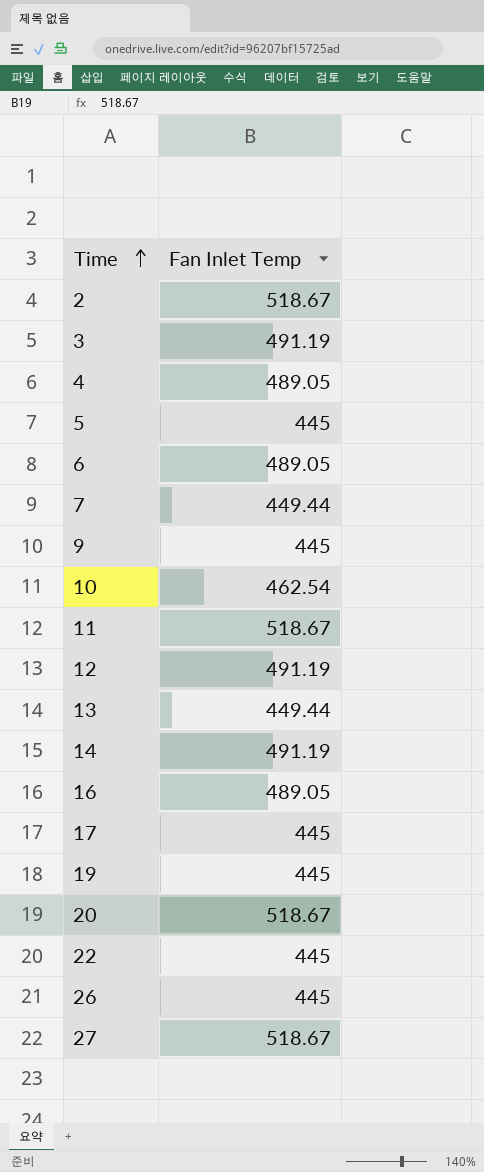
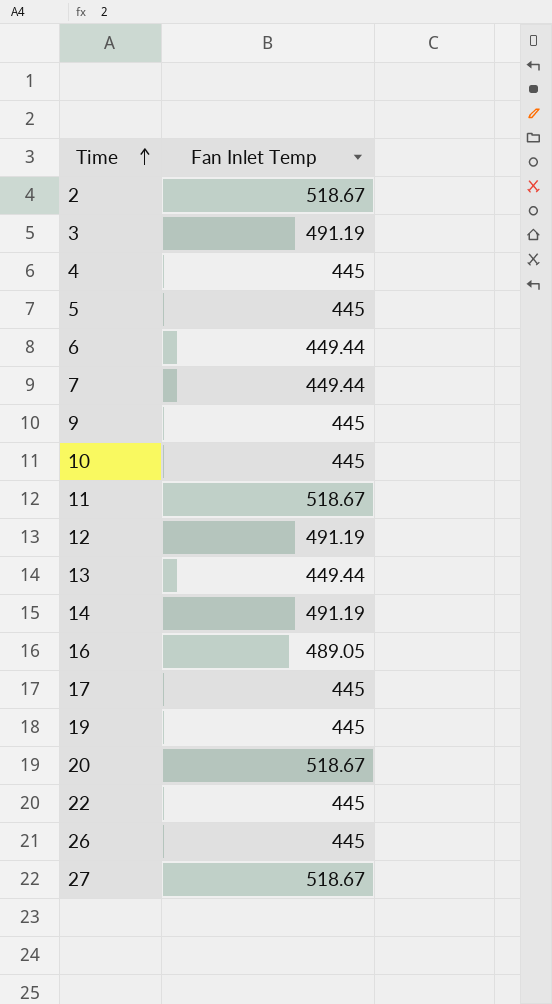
4 | Fan Inlet Temp: 489.05 -> 445
6 | Fan Inlet Temp: 489.05 -> 449.44
10 | Fan Inlet Temp: 462.54 -> 445

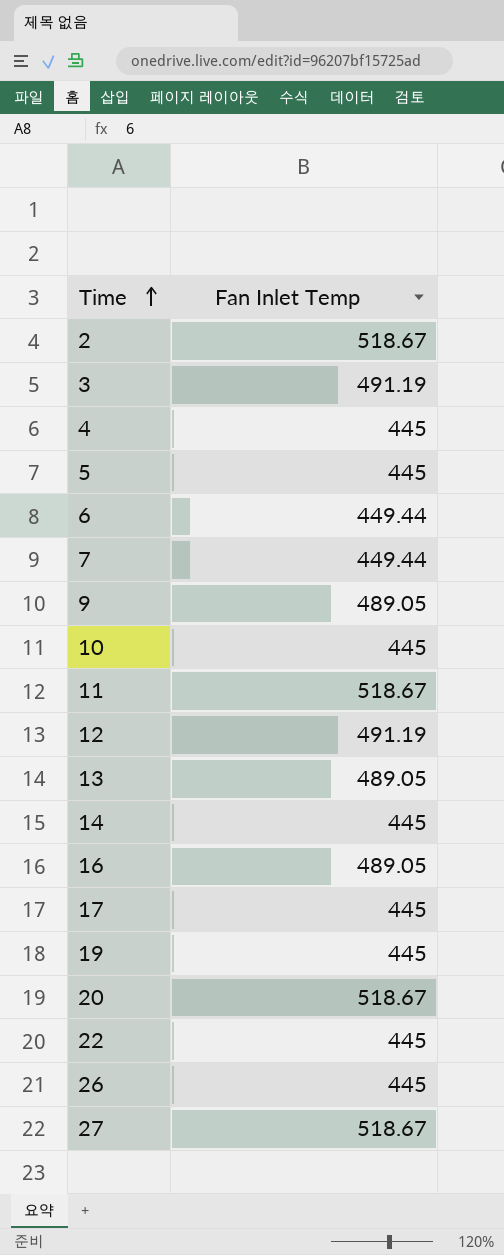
9 | Fan Inlet Temp: 445 -> 489.05
13 | Fan Inlet Temp: 449.44 -> 489.05
14 | Fan Inlet Temp: 491.19 -> 445

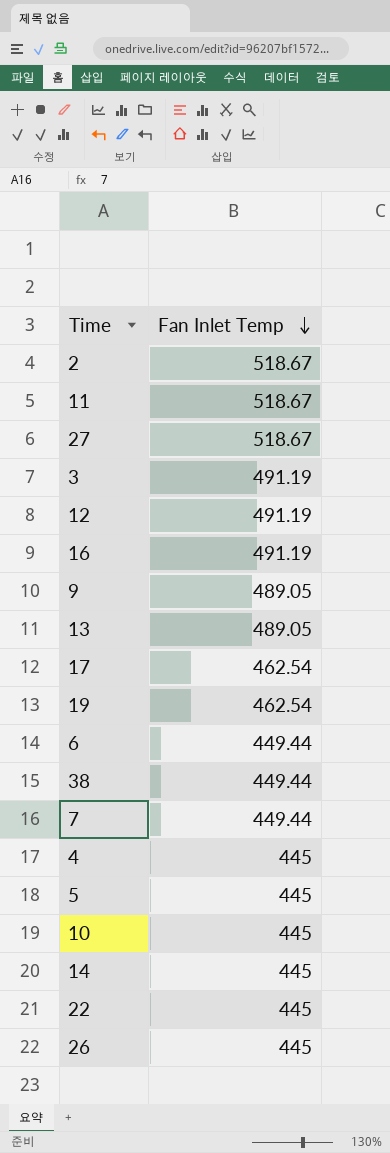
row order: Time ascending -> Fan Inlet Temp descending
row 20: 518.67 -> none
16 | Fan Inlet Temp: 489.05 -> 491.19
17 | Fan Inlet Temp: 445 -> 462.54
19 | Fan Inlet Temp: 445 -> 462.54
row 38: none -> 449.44

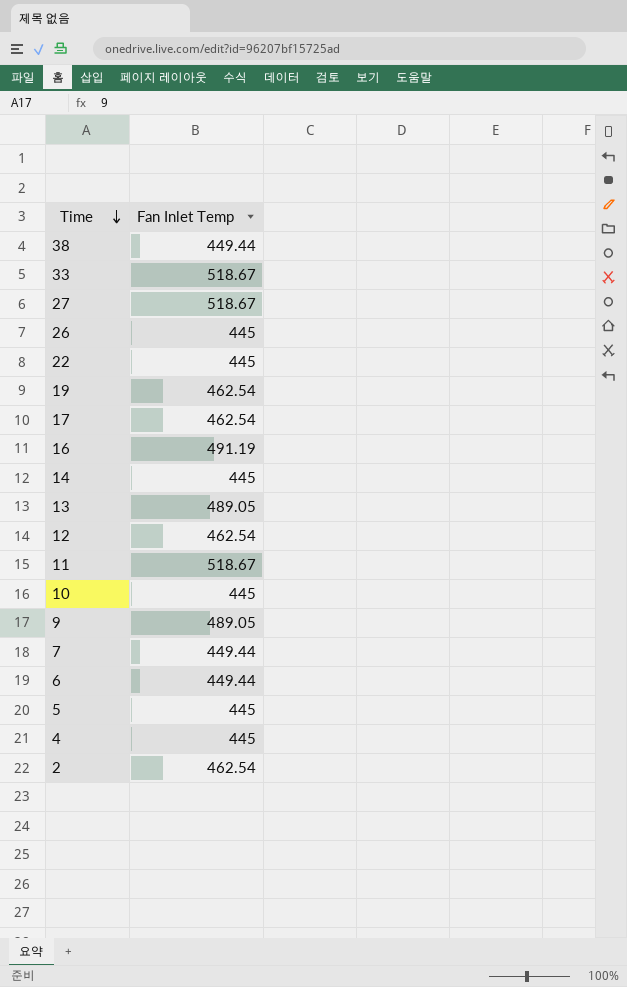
row order: Fan Inlet Temp descending -> Time descending
row 3: 491.19 -> none
row 33: none -> 518.67
12 | Fan Inlet Temp: 491.19 -> 462.54
2 | Fan Inlet Temp: 518.67 -> 462.54

